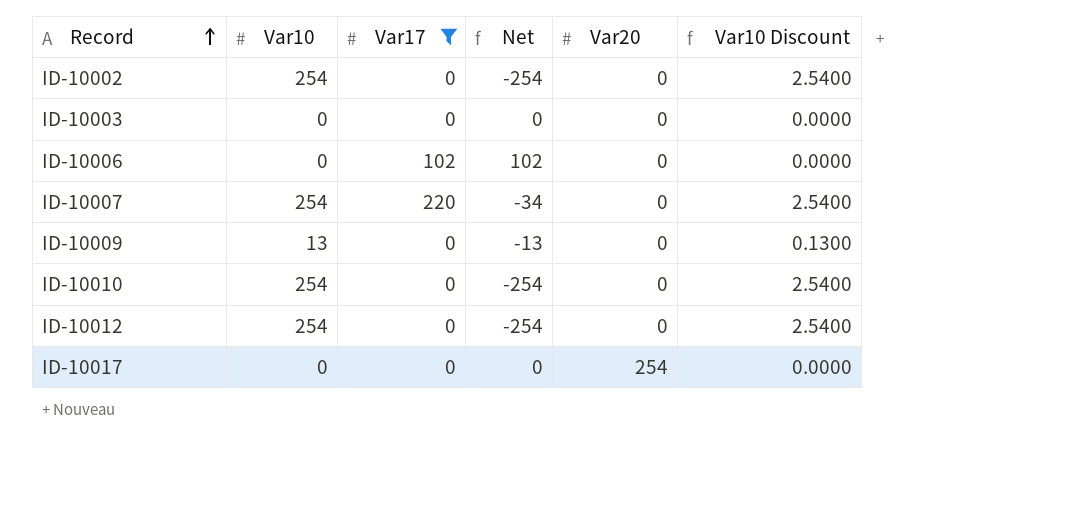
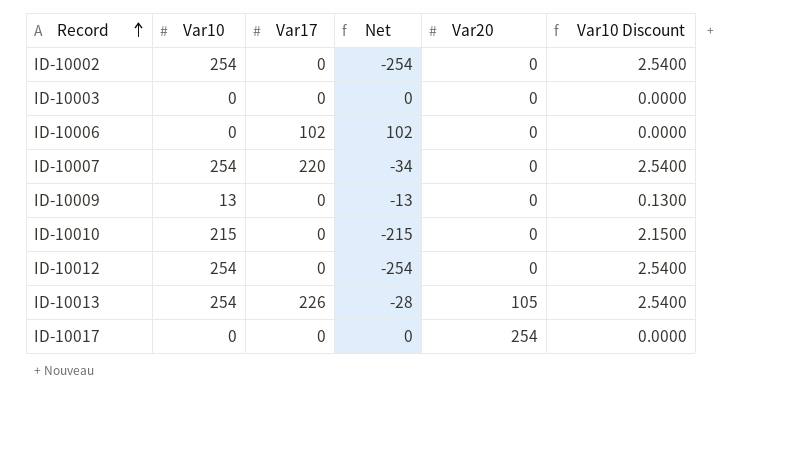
filter: Var17 != 226 -> none
ID-10010 | Var10: 254 -> 215
ID-10010 | Net: -254 -> -215
ID-10010 | Var10 Discount: 2.5400 -> 2.1500

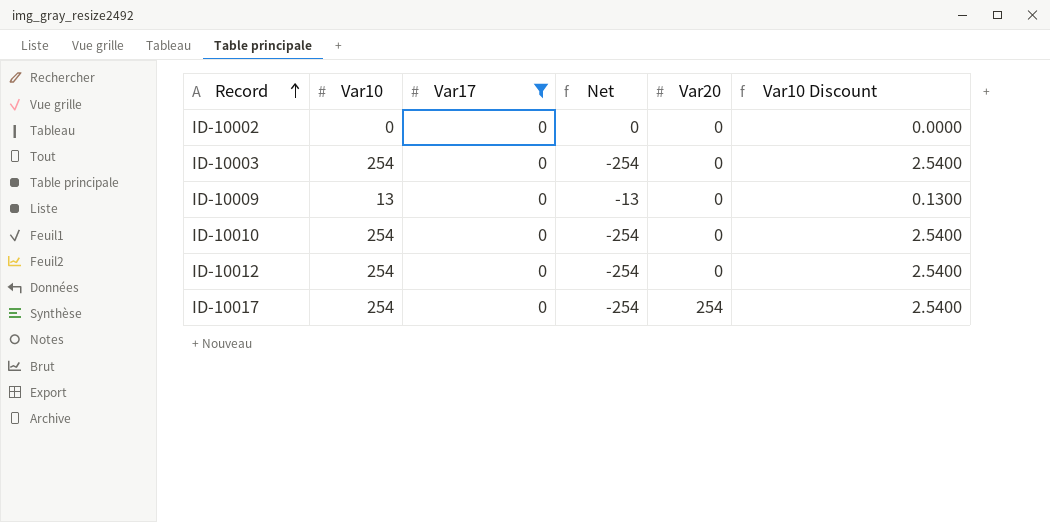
filter: none -> Var17 = 0
ID-10002 | Var10: 254 -> 0
ID-10002 | Net: -254 -> 0
ID-10002 | Var10 Discount: 2.5400 -> 0.0000
ID-10003 | Var10: 0 -> 254
ID-10003 | Net: 0 -> -254
ID-10003 | Var10 Discount: 0.0000 -> 2.5400
ID-10010 | Var10: 215 -> 254
ID-10010 | Net: -215 -> -254
ID-10010 | Var10 Discount: 2.1500 -> 2.5400
ID-10017 | Var10: 0 -> 254
ID-10017 | Net: 0 -> -254
ID-10017 | Var10 Discount: 0.0000 -> 2.5400

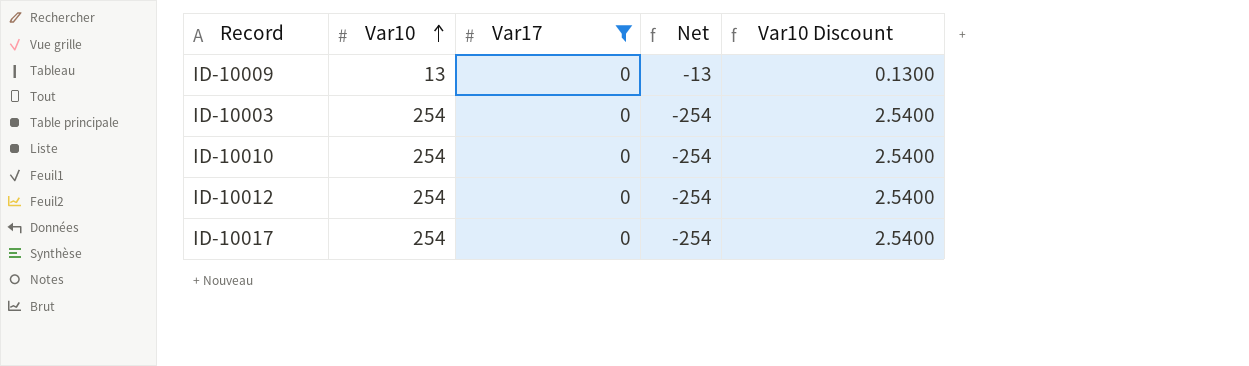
row order: Record ascending -> Var10 ascending
column Var20 | position: 5 -> none
row ID-10002: 0 | 0 | 0 | 0 | 0.0000 -> none

